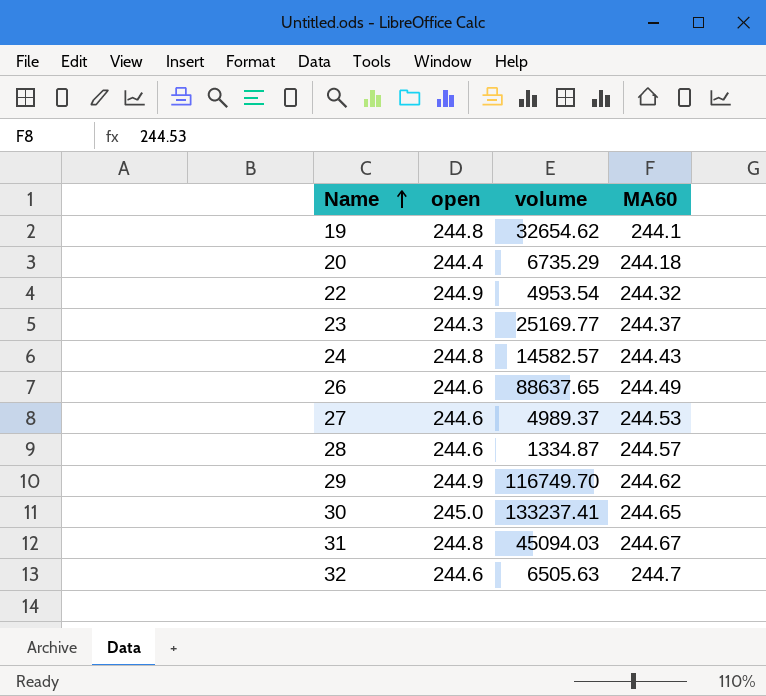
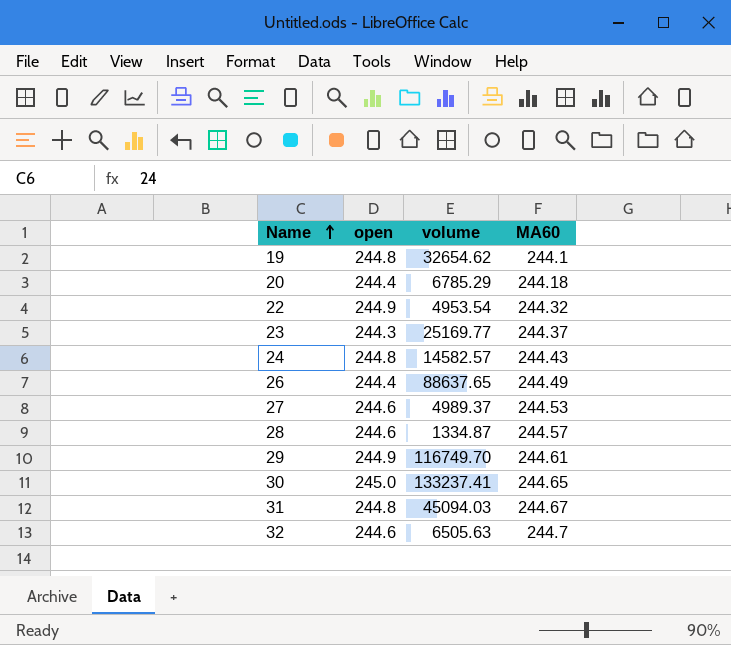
20 | volume: 6735.29 -> 6785.29
26 | open: 244.6 -> 244.4
29 | MA60: 244.62 -> 244.61

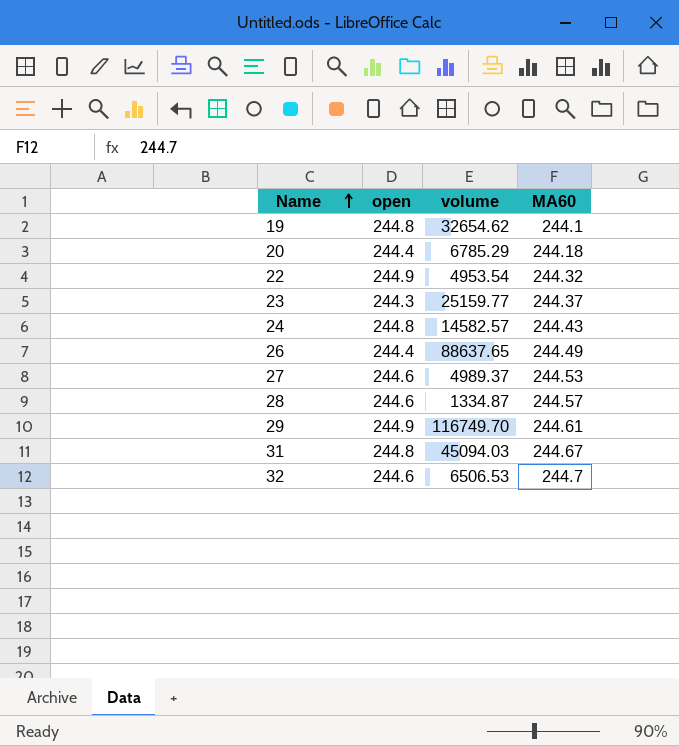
row 30: 245.0 | 133237.41 | 244.65 -> none
23 | volume: 25169.77 -> 25159.77
32 | volume: 6505.63 -> 6506.53

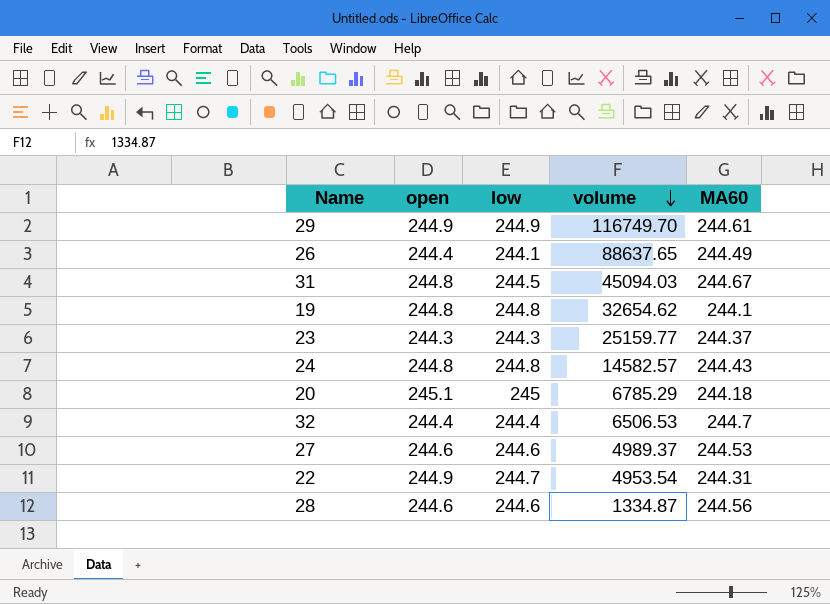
row order: Name ascending -> volume descending
column low | position: none -> 3
20 | open: 244.4 -> 245.1
32 | open: 244.6 -> 244.4
22 | MA60: 244.32 -> 244.31
28 | MA60: 244.57 -> 244.56

